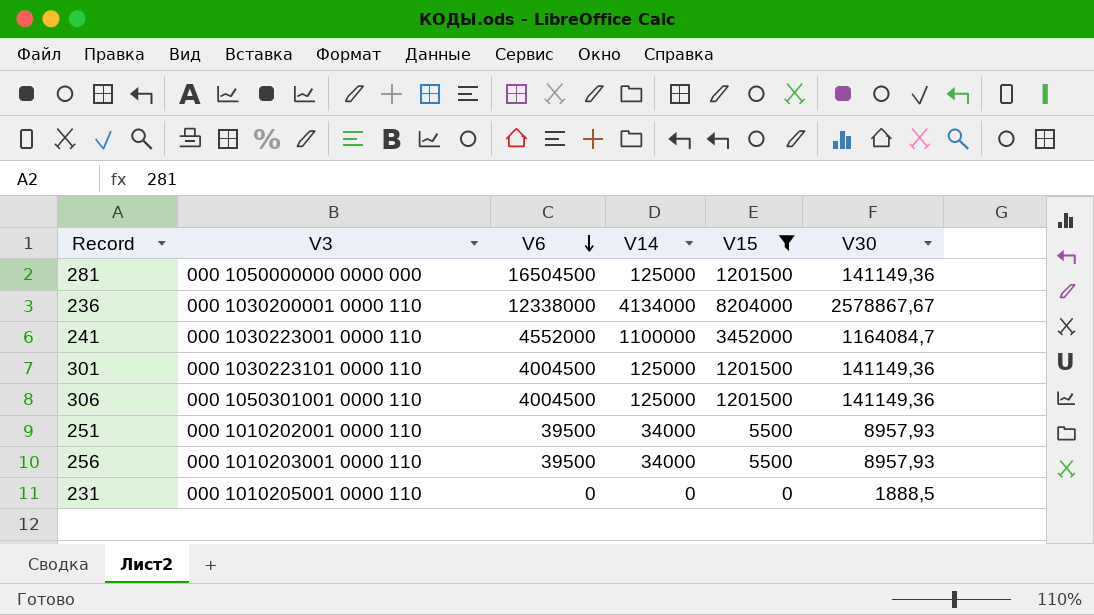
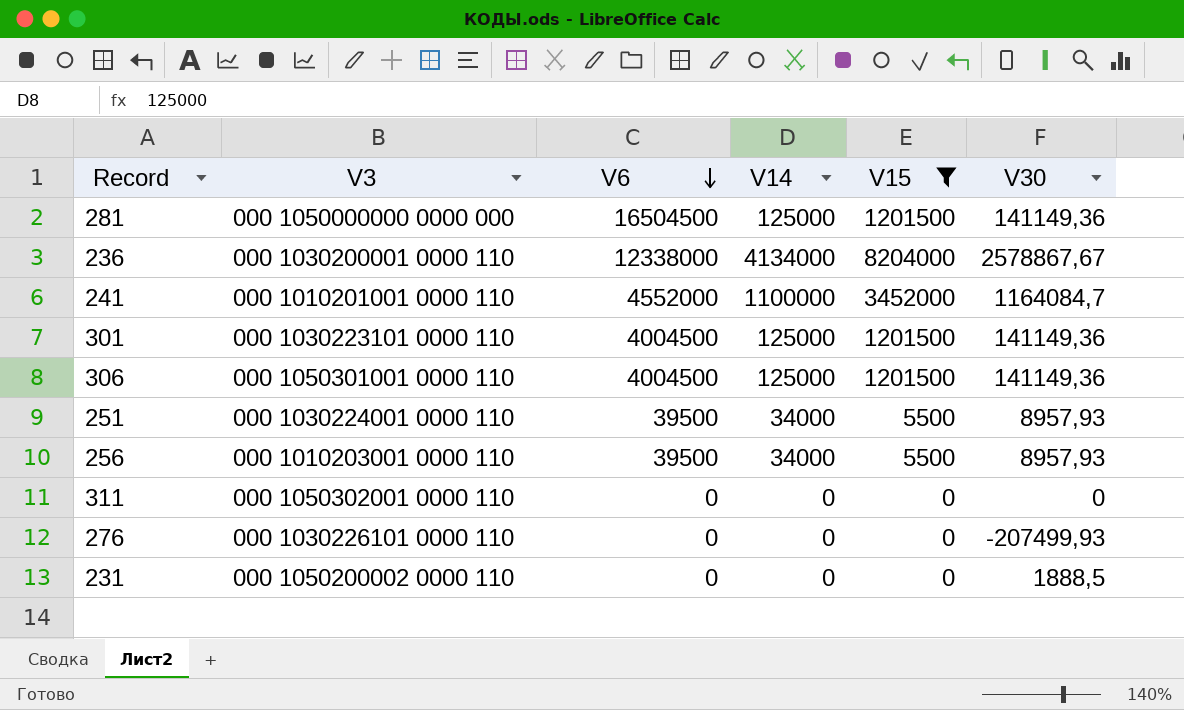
241 | V3: 000 1030223001 0000 110 -> 000 1010201001 0000 110
251 | V3: 000 1010202001 0000 110 -> 000 1030224001 0000 110
row 311: none -> 000 1050302001 0000 110 | 0 | 0 | 0 | 0
row 276: none -> 000 1030226101 0000 110 | 0 | 0 | 0 | -207499,93
231 | V3: 000 1010205001 0000 110 -> 000 1050200002 0000 110

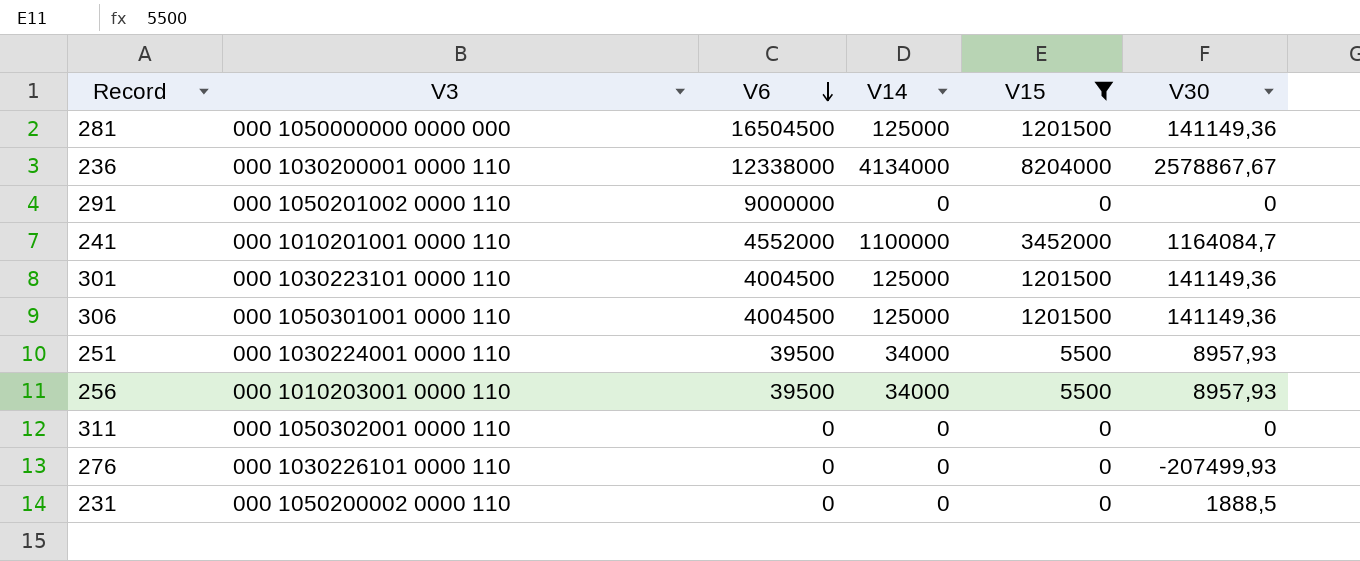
row 291: none -> 000 1050201002 0000 110 | 9000000 | 0 | 0 | 0

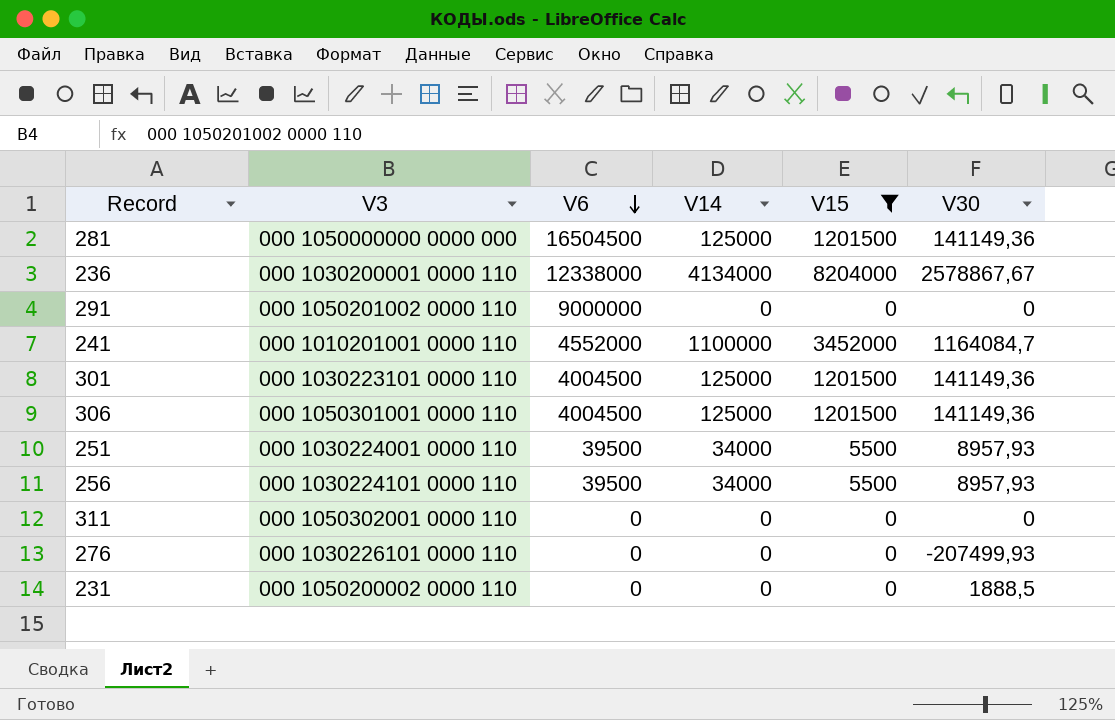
256 | V3: 000 1010203001 0000 110 -> 000 1030224101 0000 110

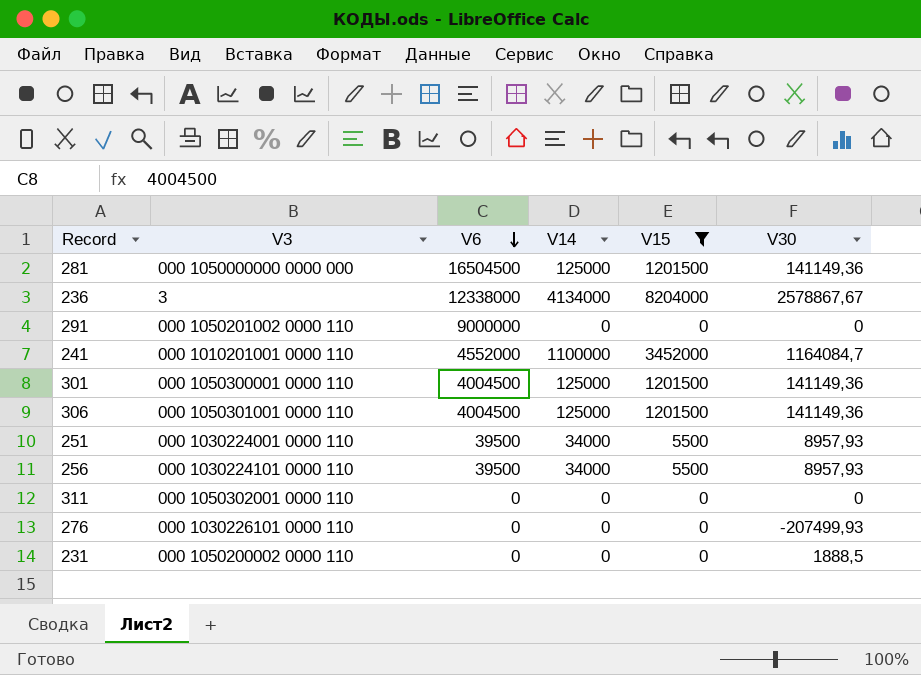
236 | V3: 000 1030200001 0000 110 -> 3
301 | V3: 000 1030223101 0000 110 -> 000 1050300001 0000 110

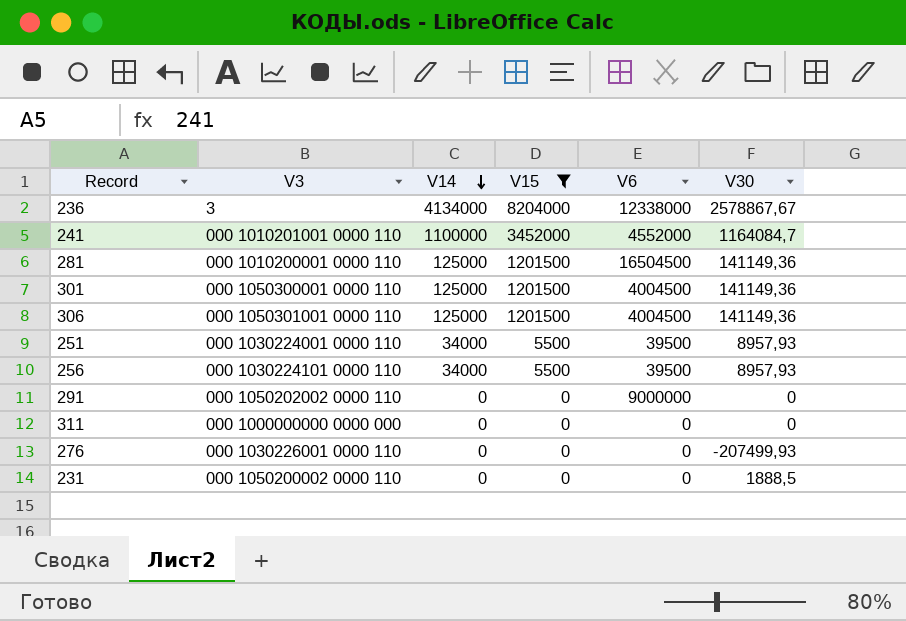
row order: V6 descending -> V14 descending
column V6 | position: 3 -> 5
281 | V3: 000 1050000000 0000 000 -> 000 1010200001 0000 110
291 | V3: 000 1050201002 0000 110 -> 000 1050202002 0000 110
311 | V3: 000 1050302001 0000 110 -> 000 1000000000 0000 000
276 | V3: 000 1030226101 0000 110 -> 000 1030226001 0000 110

